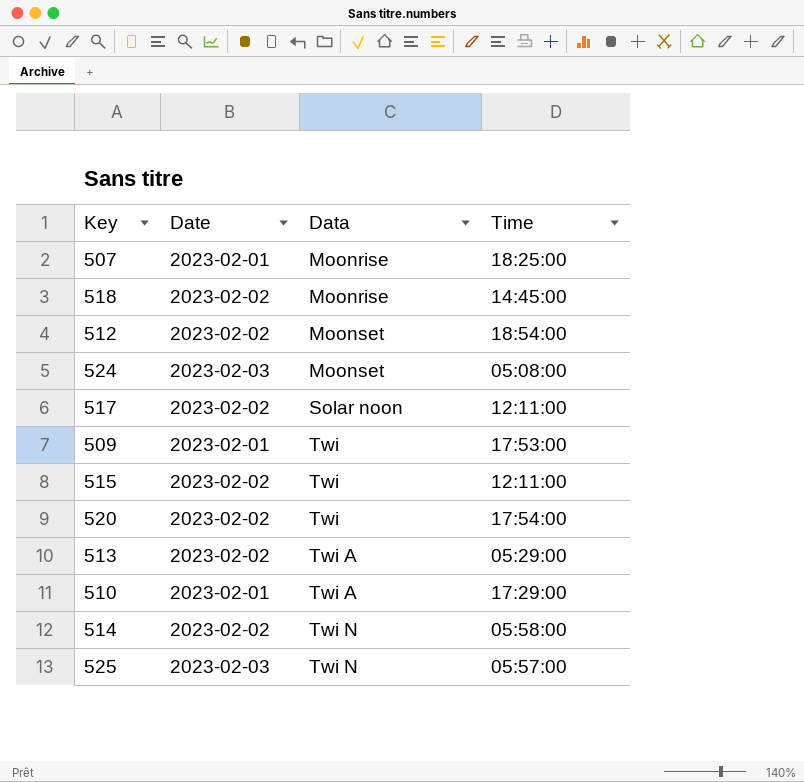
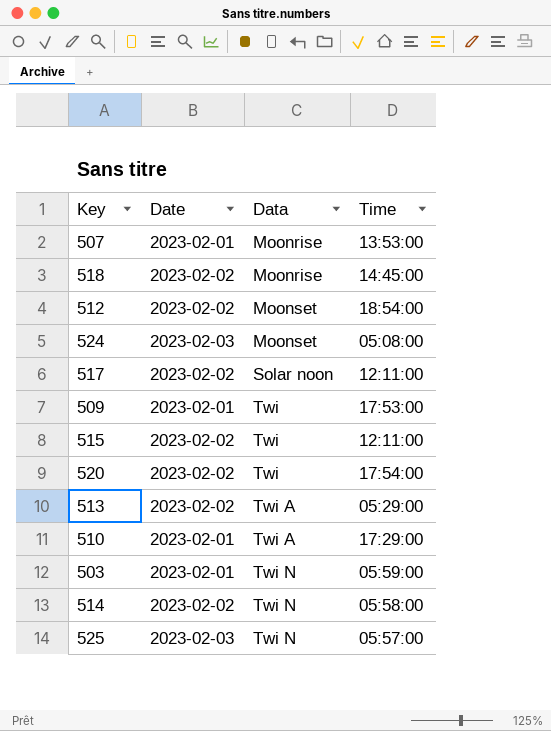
507 | Time: 18:25:00 -> 13:53:00
row 503: none -> 2023-02-01 | Twi N | 05:59:00

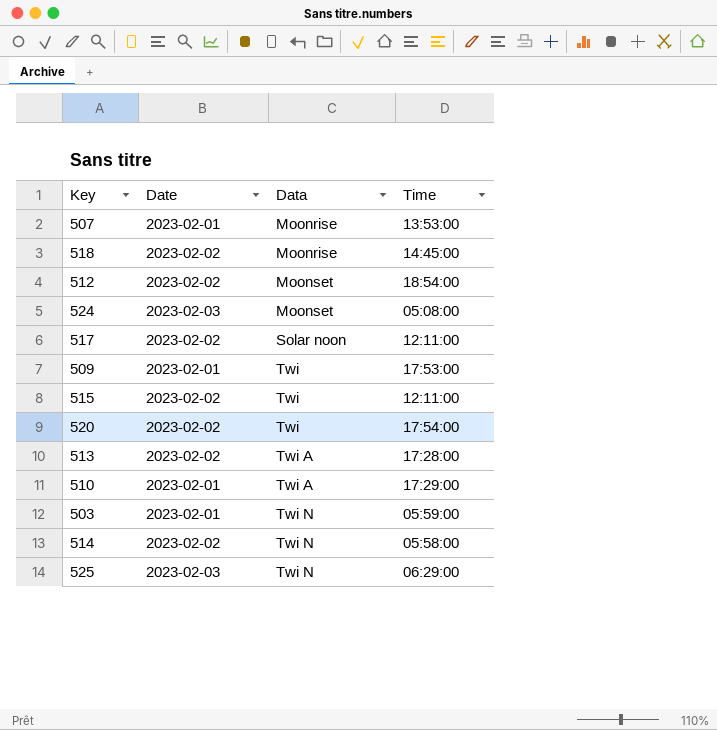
513 | Time: 05:29:00 -> 17:28:00
525 | Time: 05:57:00 -> 06:29:00

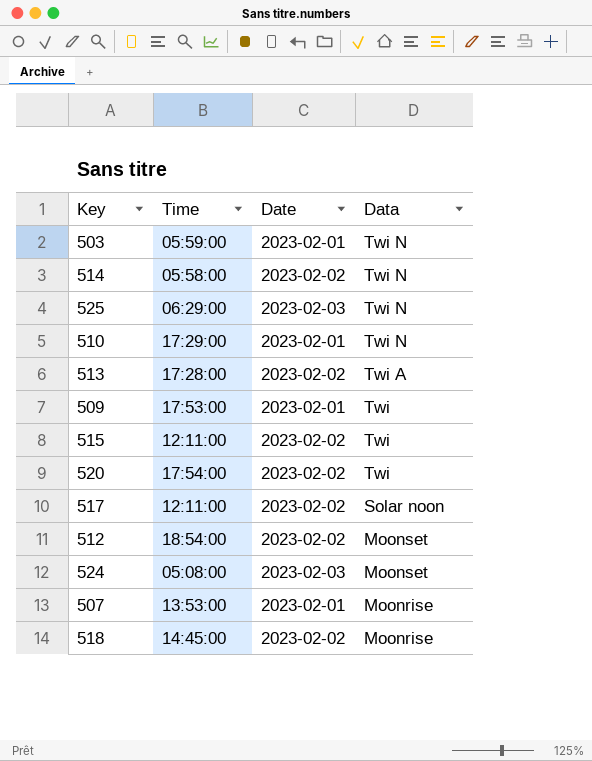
row order: Data ascending -> Data descending
column Time | position: 4 -> 2
510 | Data: Twi A -> Twi N

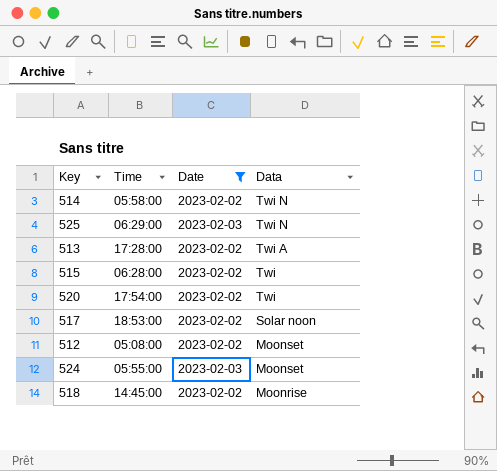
filter: none -> Date != 2023-02-01
515 | Time: 12:11:00 -> 06:28:00
517 | Time: 12:11:00 -> 18:53:00
512 | Time: 18:54:00 -> 05:08:00
524 | Time: 05:08:00 -> 05:55:00

